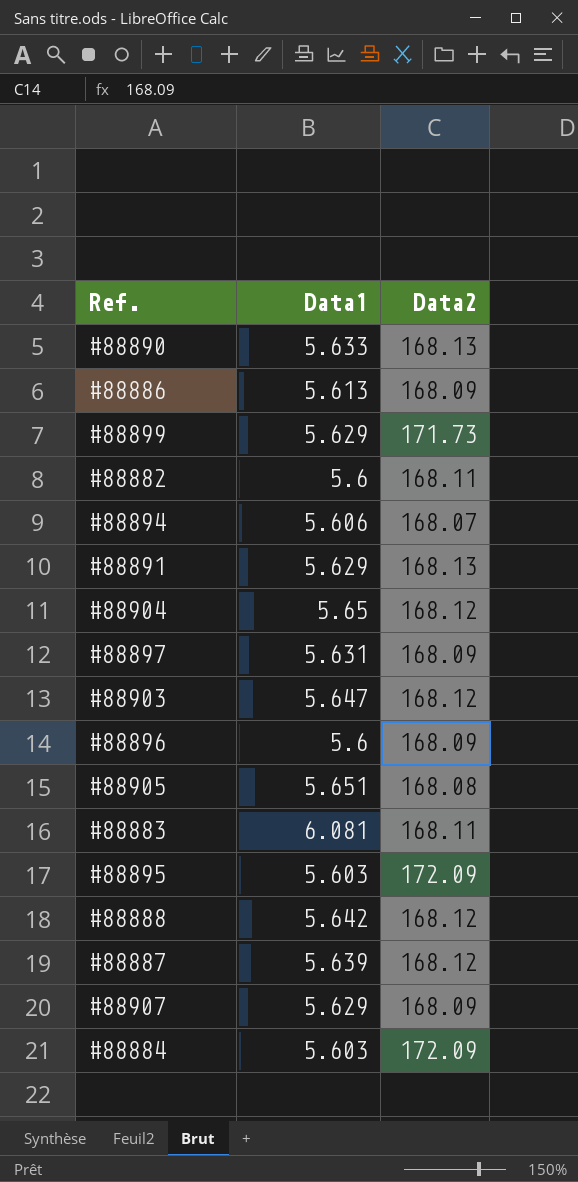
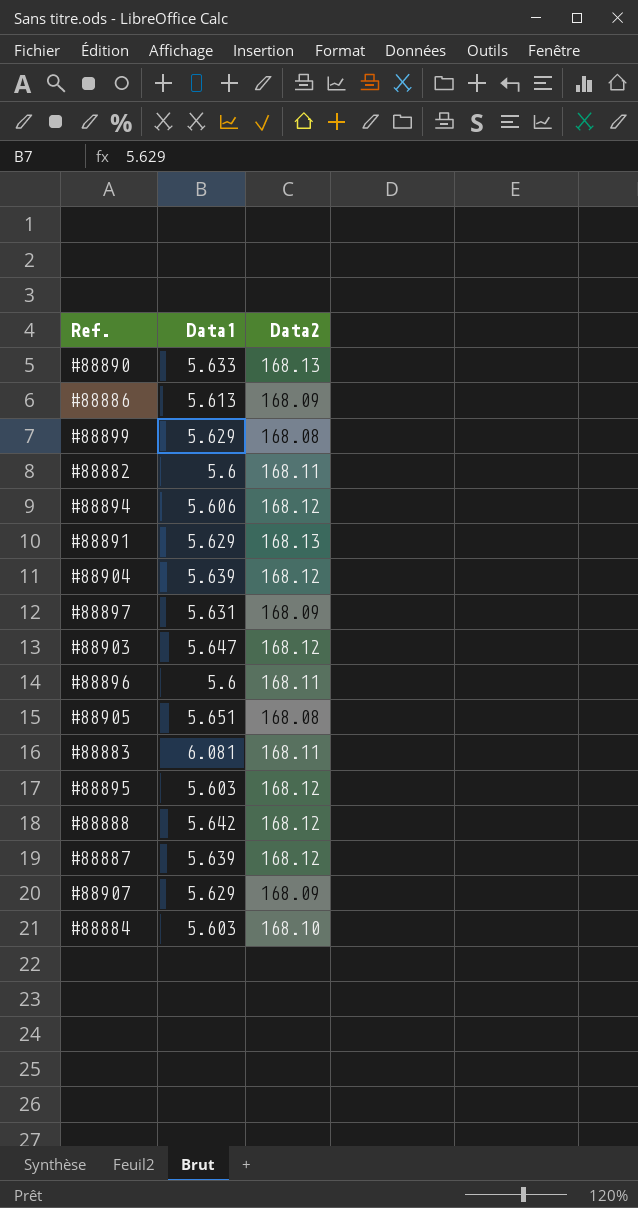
#88899 | Data2: 171.73 -> 168.08
#88894 | Data2: 168.07 -> 168.12
#88904 | Data1: 5.65 -> 5.639
#88896 | Data2: 168.09 -> 168.11
#88895 | Data2: 172.09 -> 168.12
#88884 | Data2: 172.09 -> 168.10

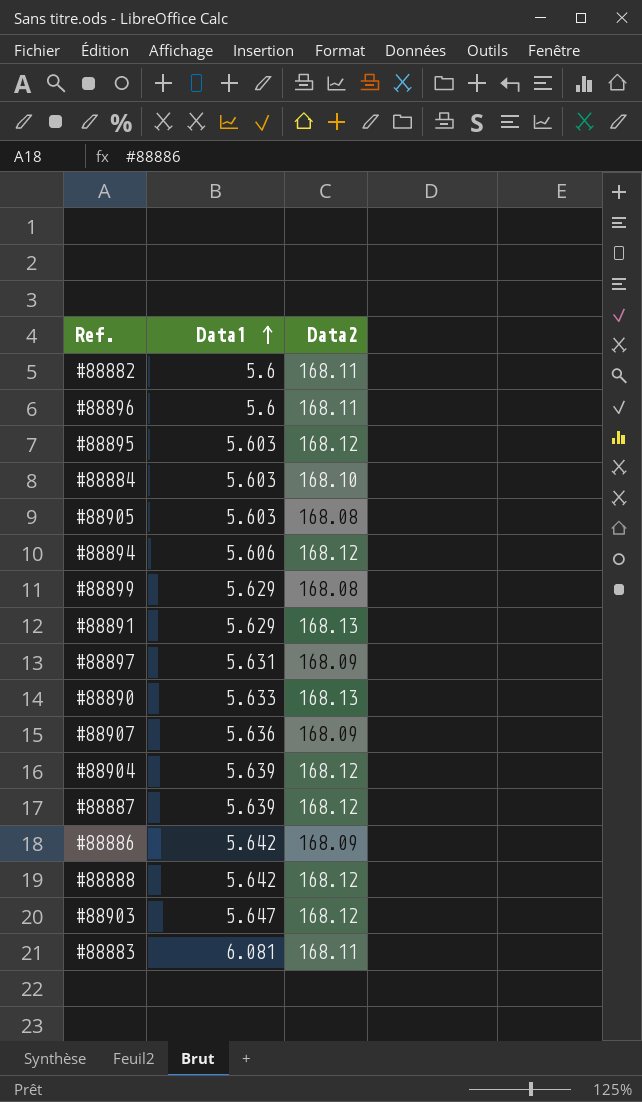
row order: none -> Data1 ascending
#88905 | Data1: 5.651 -> 5.603
#88907 | Data1: 5.629 -> 5.636
#88886 | Data1: 5.613 -> 5.642

